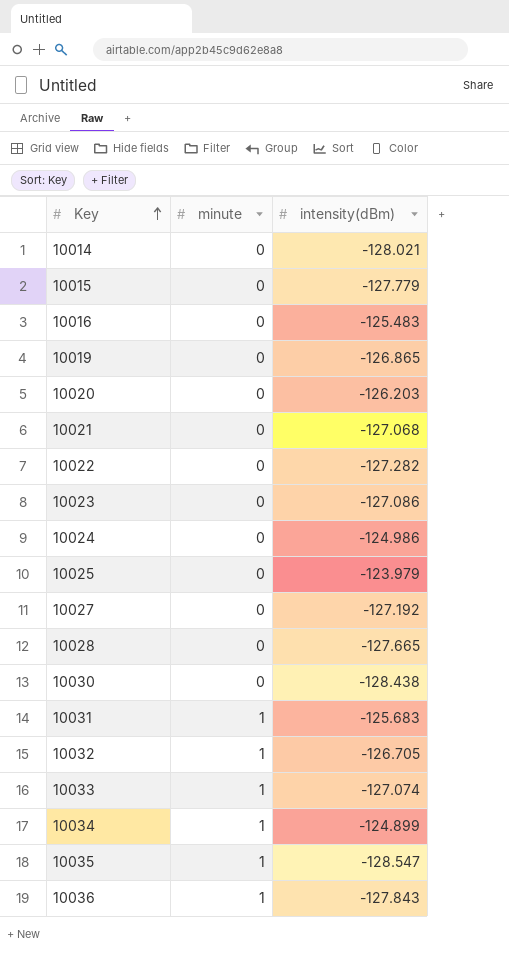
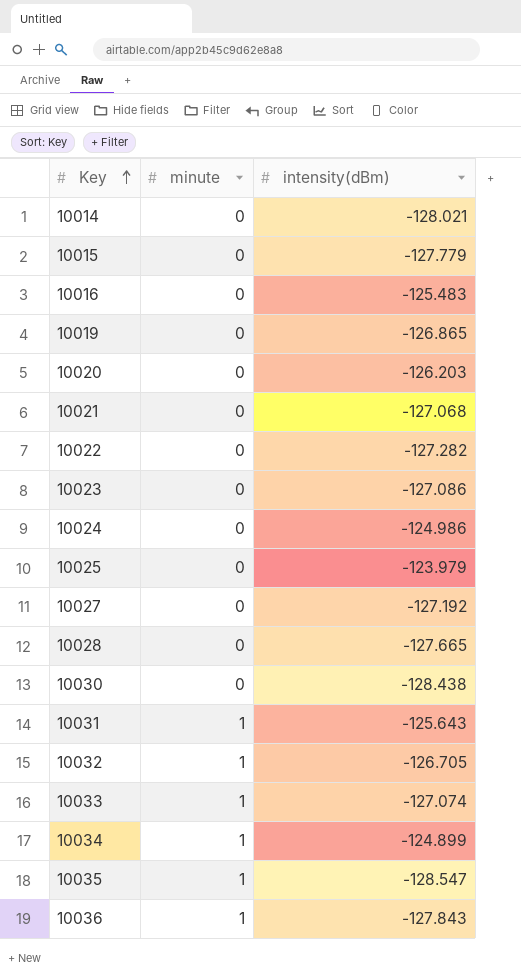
10031 | intensity(dBm): -125.683 -> -125.643

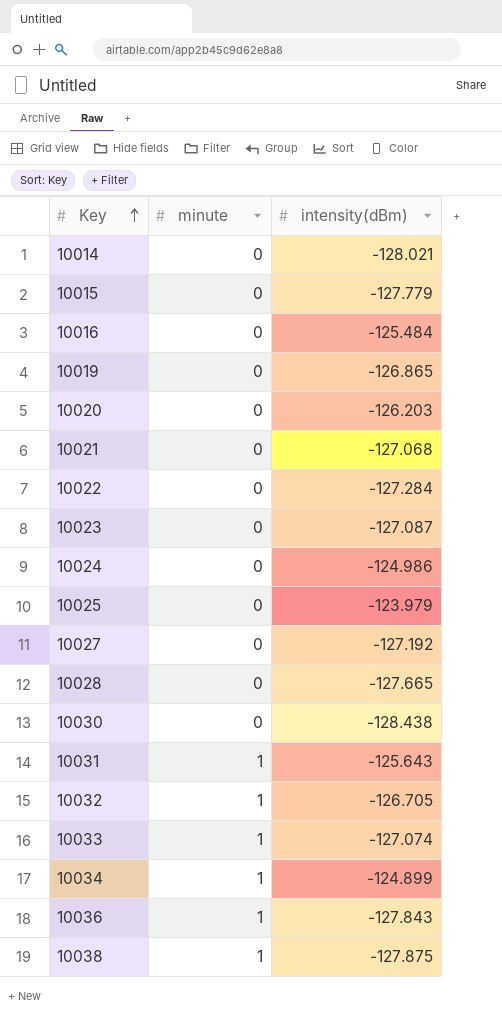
row 10035: 1 | -128.547 -> none
10016 | intensity(dBm): -125.483 -> -125.484
10022 | intensity(dBm): -127.282 -> -127.284
10023 | intensity(dBm): -127.086 -> -127.087
row 10038: none -> 1 | -127.875

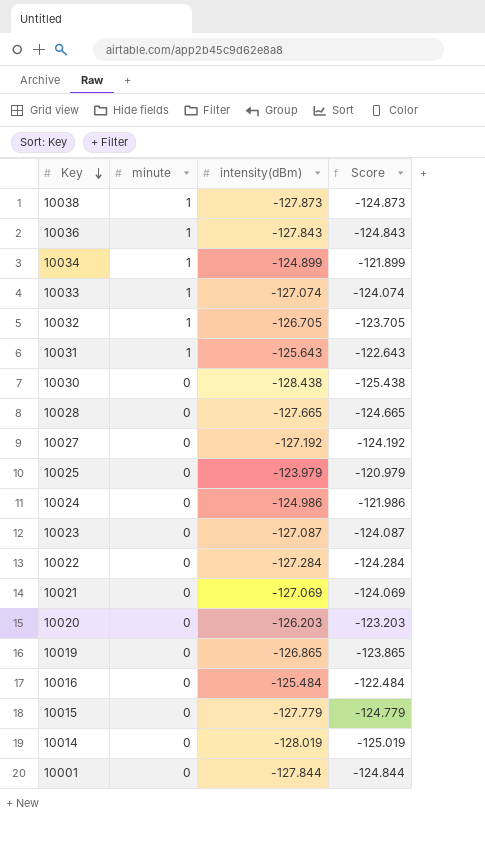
row order: Key ascending -> Key descending
column Score | formula: none -> [intensity(dBm)] + 3
10038 | intensity(dBm): -127.875 -> -127.873
10021 | intensity(dBm): -127.068 -> -127.069
10014 | intensity(dBm): -128.021 -> -128.019
row 10001: none -> 0 | -127.844 | -124.844

